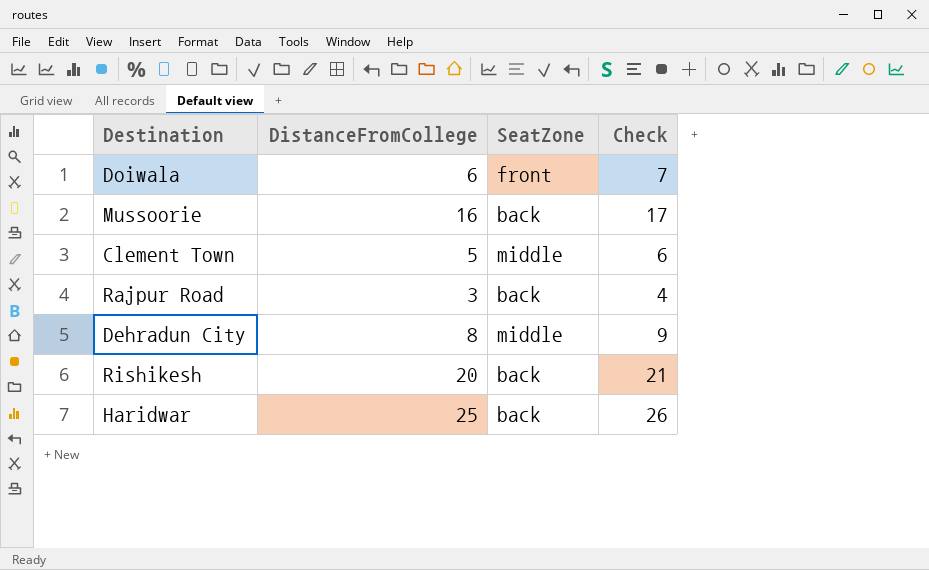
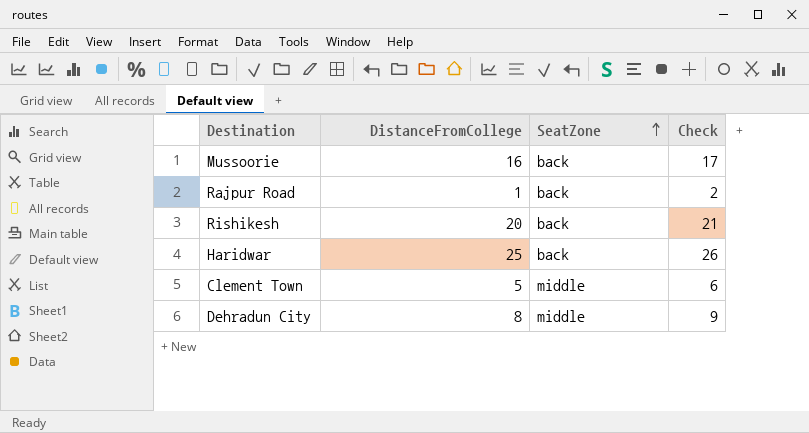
row order: none -> SeatZone ascending
row Doiwala: 6 | front | 7 -> none
Rajpur Road | DistanceFromCollege: 3 -> 1
Rajpur Road | Check: 4 -> 2

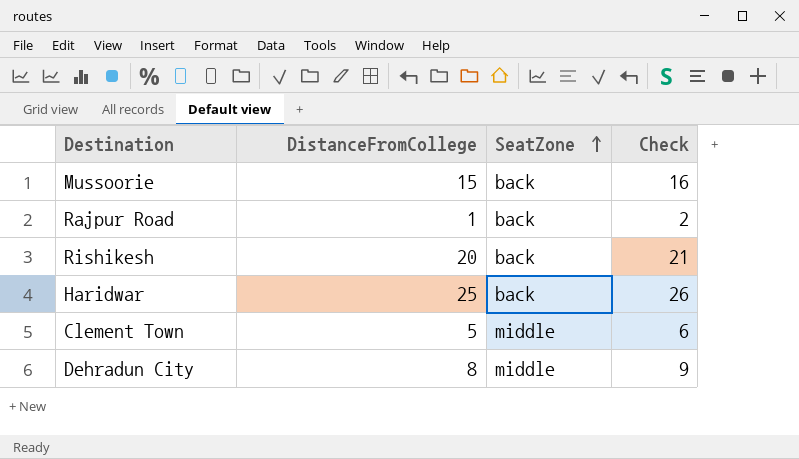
Mussoorie | DistanceFromCollege: 16 -> 15
Mussoorie | Check: 17 -> 16

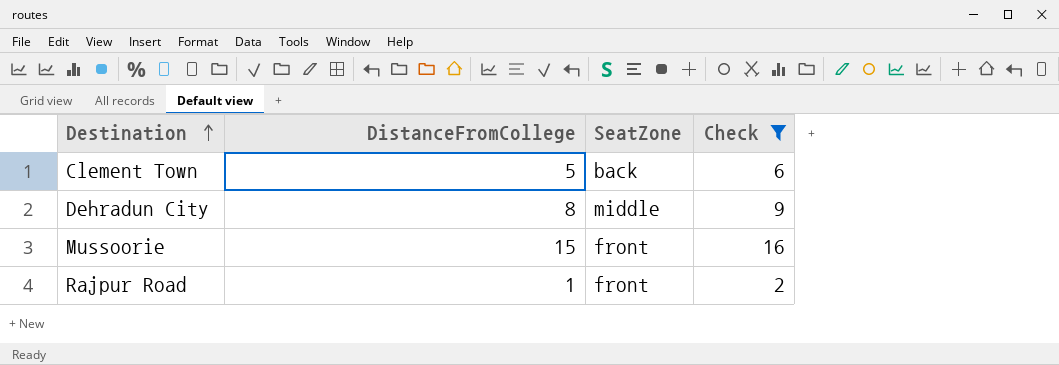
filter: none -> Check <= 16
row order: SeatZone ascending -> Destination ascending
Clement Town | SeatZone: middle -> back
Mussoorie | SeatZone: back -> front
Rajpur Road | SeatZone: back -> front

